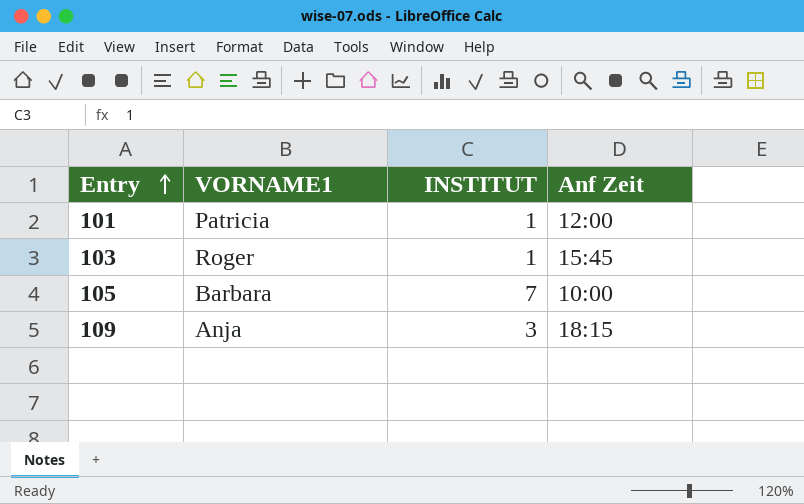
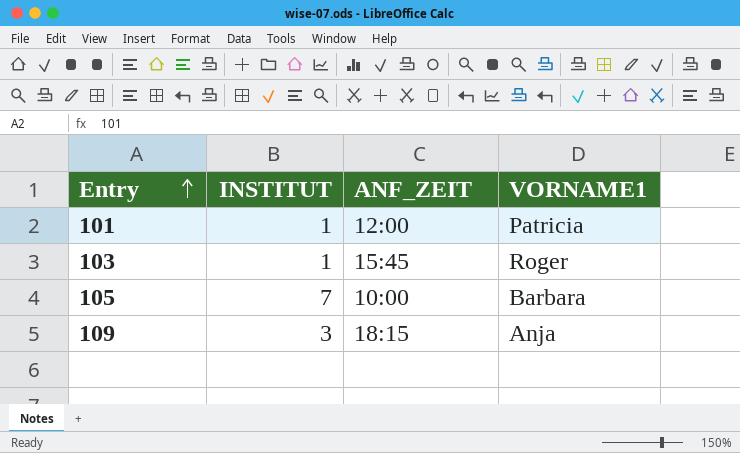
column name: Anf Zeit -> ANF_ZEIT
column VORNAME1 | position: 2 -> 4

